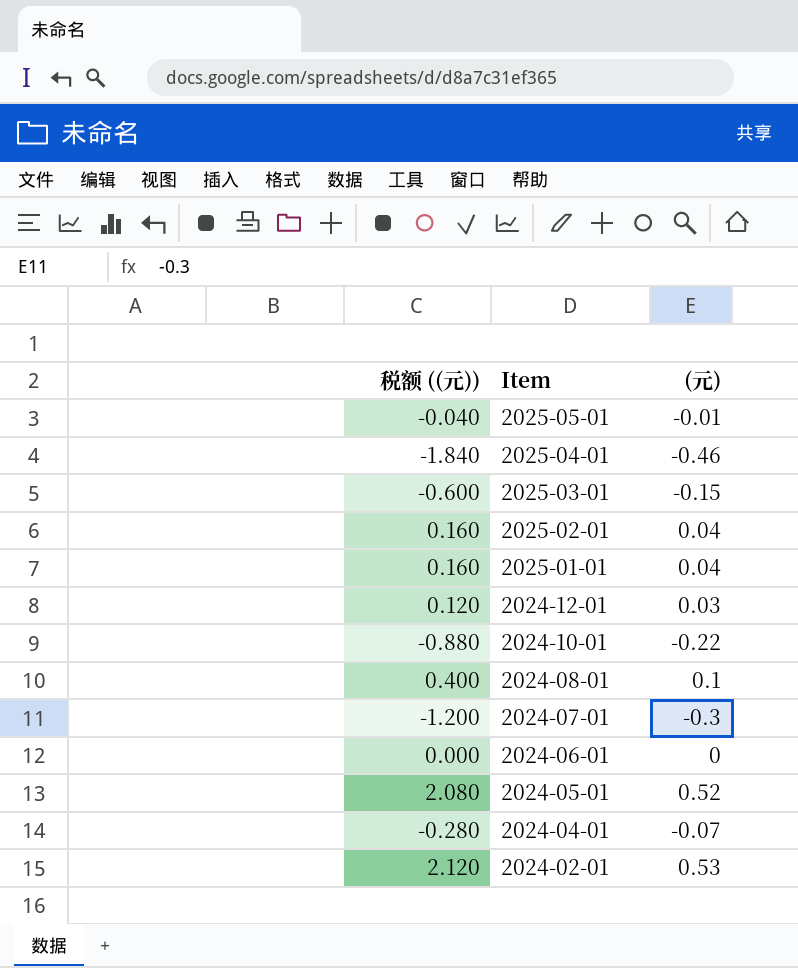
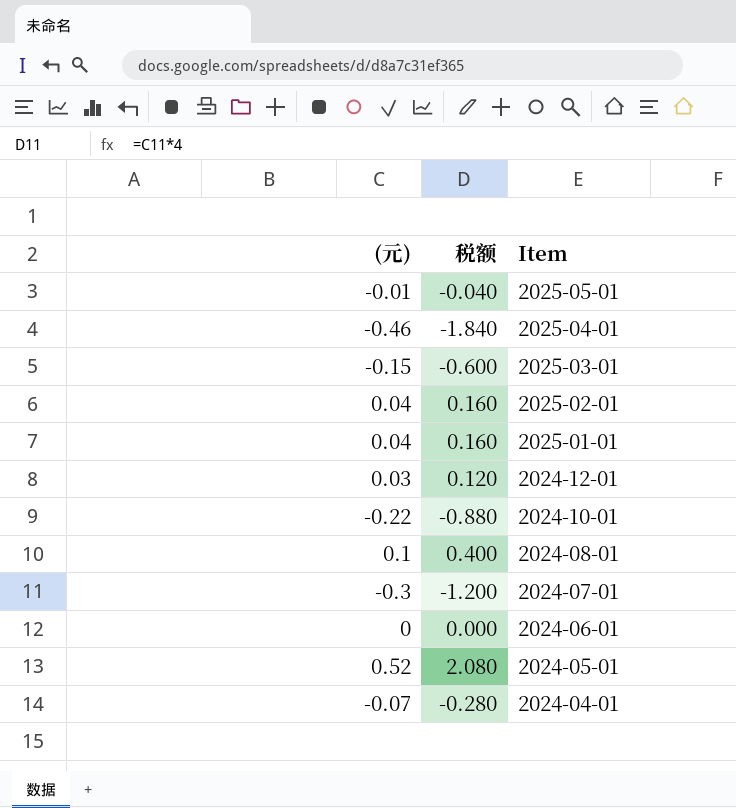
column (元) | position: 3 -> 1
column name: 税额 ((元)) -> 税额
row 2024-02-01: 2.120 | 0.53 -> none

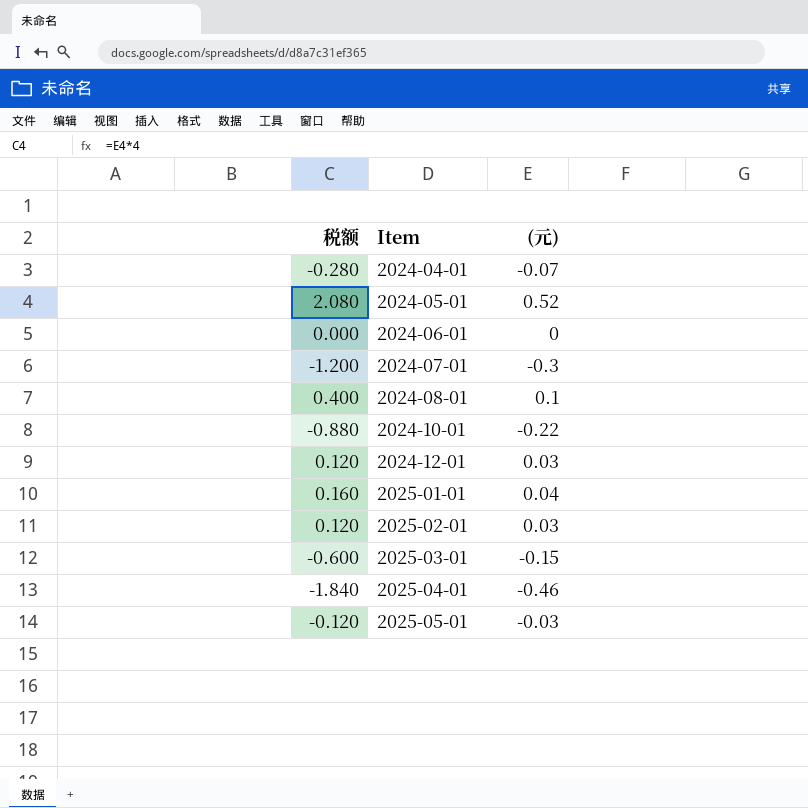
row order: Item descending -> Item ascending
column (元) | position: 1 -> 3
2025-02-01 | 税额: 0.160 -> 0.120
2025-02-01 | (元): 0.04 -> 0.03
2025-05-01 | 税额: -0.040 -> -0.120
2025-05-01 | (元): -0.01 -> -0.03

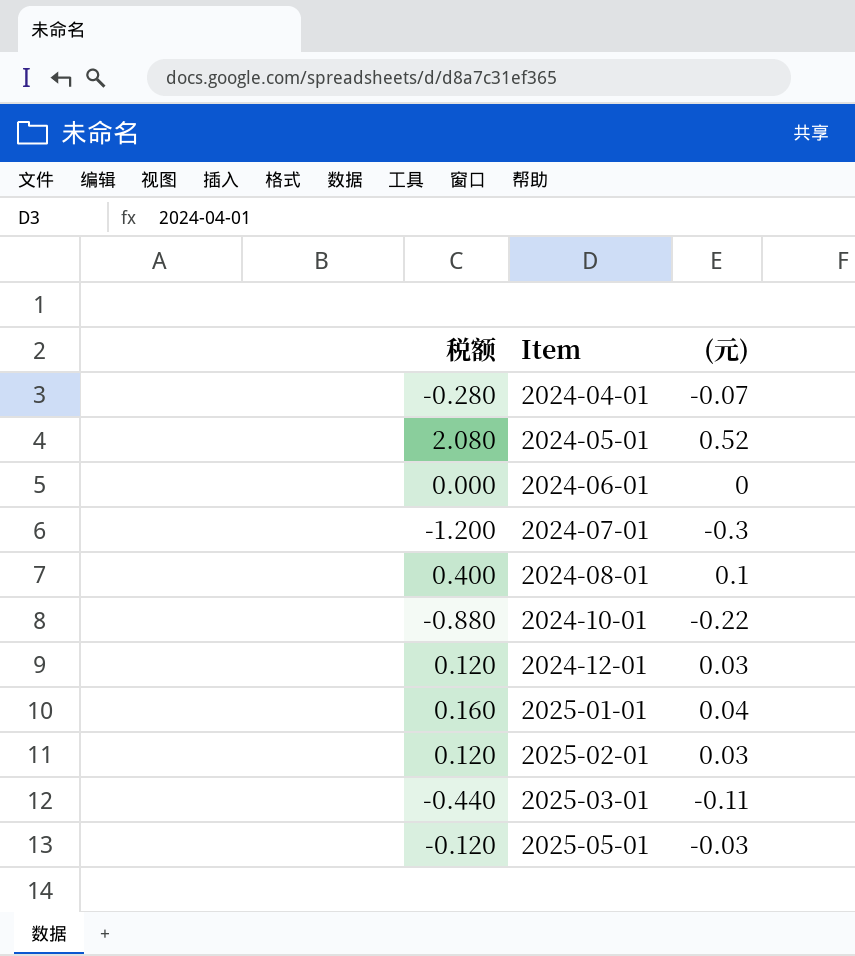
row 2025-04-01: -1.840 | -0.46 -> none
2025-03-01 | 税额: -0.600 -> -0.440
2025-03-01 | (元): -0.15 -> -0.11

